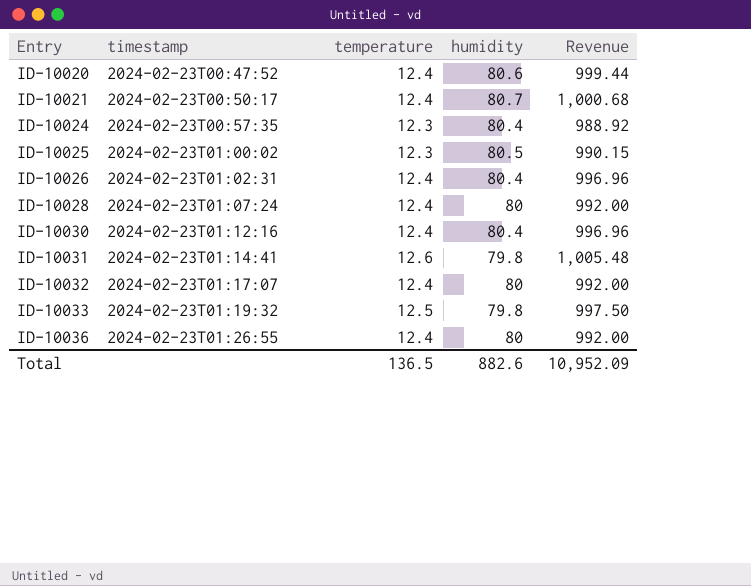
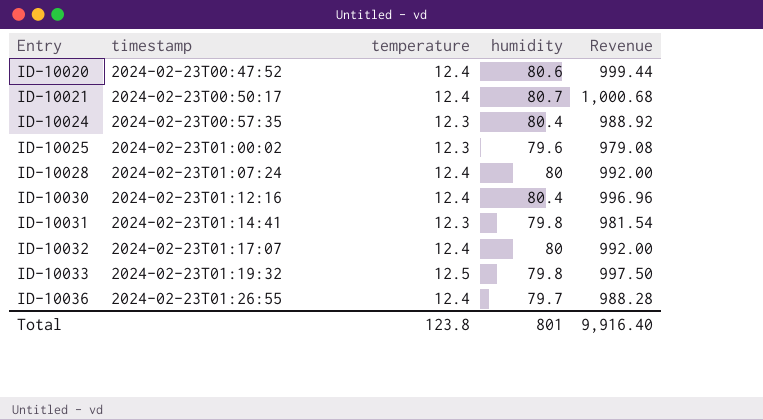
row ID-10026: 2024-02-23T01:02:31 | 12.4 | 80.4 | 996.96 -> none
ID-10025 | humidity: 80.5 -> 79.6
ID-10025 | Revenue: 990.15 -> 979.08
ID-10031 | temperature: 12.6 -> 12.3
ID-10031 | Revenue: 1,005.48 -> 981.54
ID-10036 | humidity: 80 -> 79.7
ID-10036 | Revenue: 992.00 -> 988.28
Total | temperature: 136.5 -> 123.8
Total | humidity: 882.6 -> 801
Total | Revenue: 10,952.09 -> 9,916.40

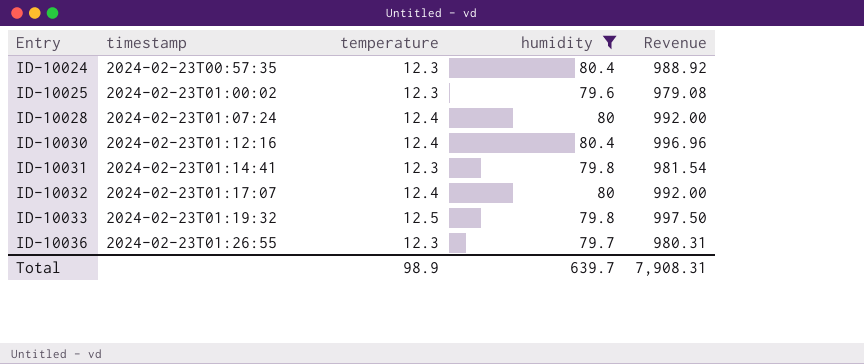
filter: none -> humidity <= 80.4
ID-10036 | temperature: 12.4 -> 12.3
ID-10036 | Revenue: 988.28 -> 980.31
Total | temperature: 123.8 -> 98.9
Total | humidity: 801 -> 639.7
Total | Revenue: 9,916.40 -> 7,908.31

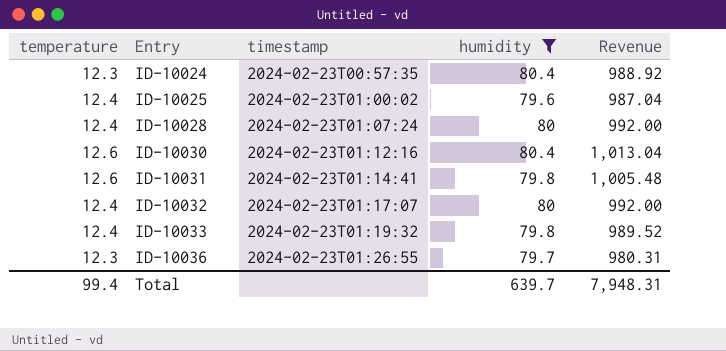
column temperature | position: 3 -> 1
ID-10025 | temperature: 12.3 -> 12.4
ID-10025 | Revenue: 979.08 -> 987.04
ID-10030 | temperature: 12.4 -> 12.6
ID-10030 | Revenue: 996.96 -> 1,013.04
ID-10031 | temperature: 12.3 -> 12.6
ID-10031 | Revenue: 981.54 -> 1,005.48
ID-10033 | temperature: 12.5 -> 12.4
ID-10033 | Revenue: 997.50 -> 989.52
Total | temperature: 98.9 -> 99.4
Total | Revenue: 7,908.31 -> 7,948.31

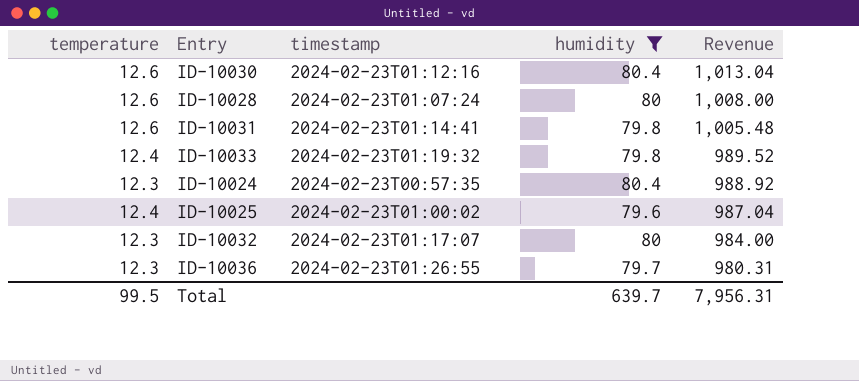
row order: Entry ascending -> Revenue descending
ID-10028 | temperature: 12.4 -> 12.6
ID-10028 | Revenue: 992.00 -> 1,008.00
ID-10032 | temperature: 12.4 -> 12.3
ID-10032 | Revenue: 992.00 -> 984.00
Total | temperature: 99.4 -> 99.5
Total | Revenue: 7,948.31 -> 7,956.31

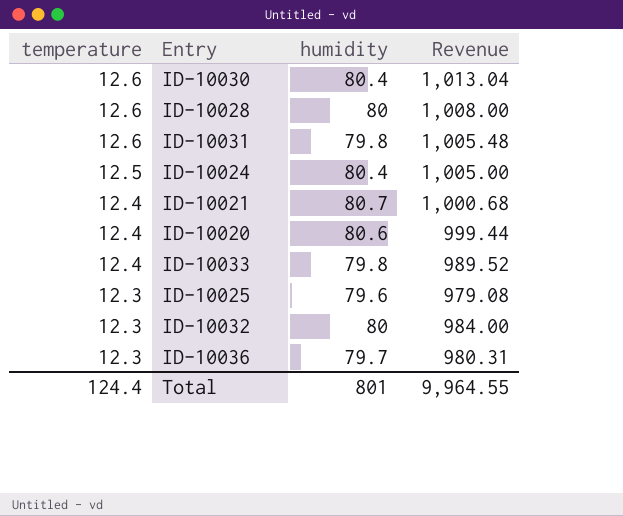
filter: humidity <= 80.4 -> none
row order: Revenue descending -> temperature descending
column timestamp | position: 3 -> none
ID-10024 | temperature: 12.3 -> 12.5
ID-10024 | Revenue: 988.92 -> 1,005.00
ID-10025 | temperature: 12.4 -> 12.3
ID-10025 | Revenue: 987.04 -> 979.08
Total | temperature: 99.5 -> 124.4
Total | humidity: 639.7 -> 801
Total | Revenue: 7,956.31 -> 9,964.55

